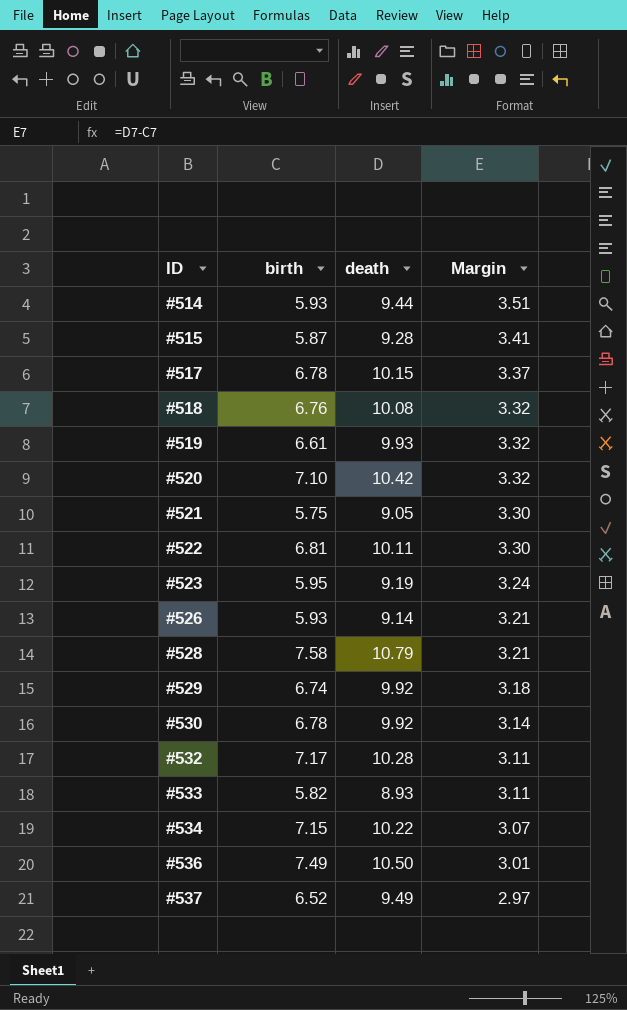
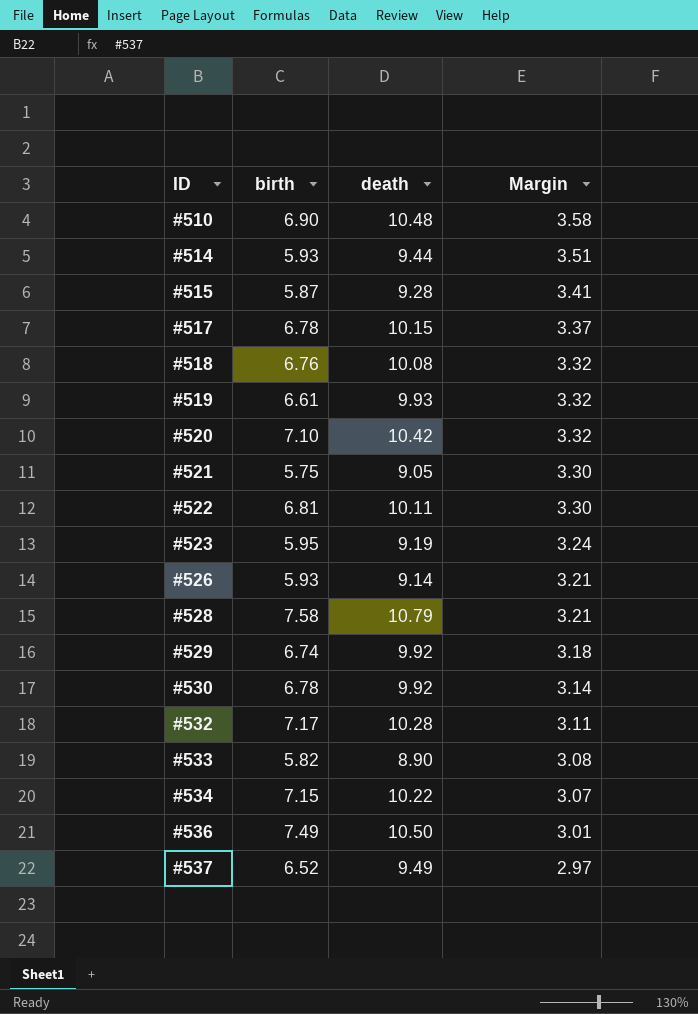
row #510: none -> 6.90 | 10.48 | 3.58
#533 | death: 8.93 -> 8.90
#533 | Margin: 3.11 -> 3.08

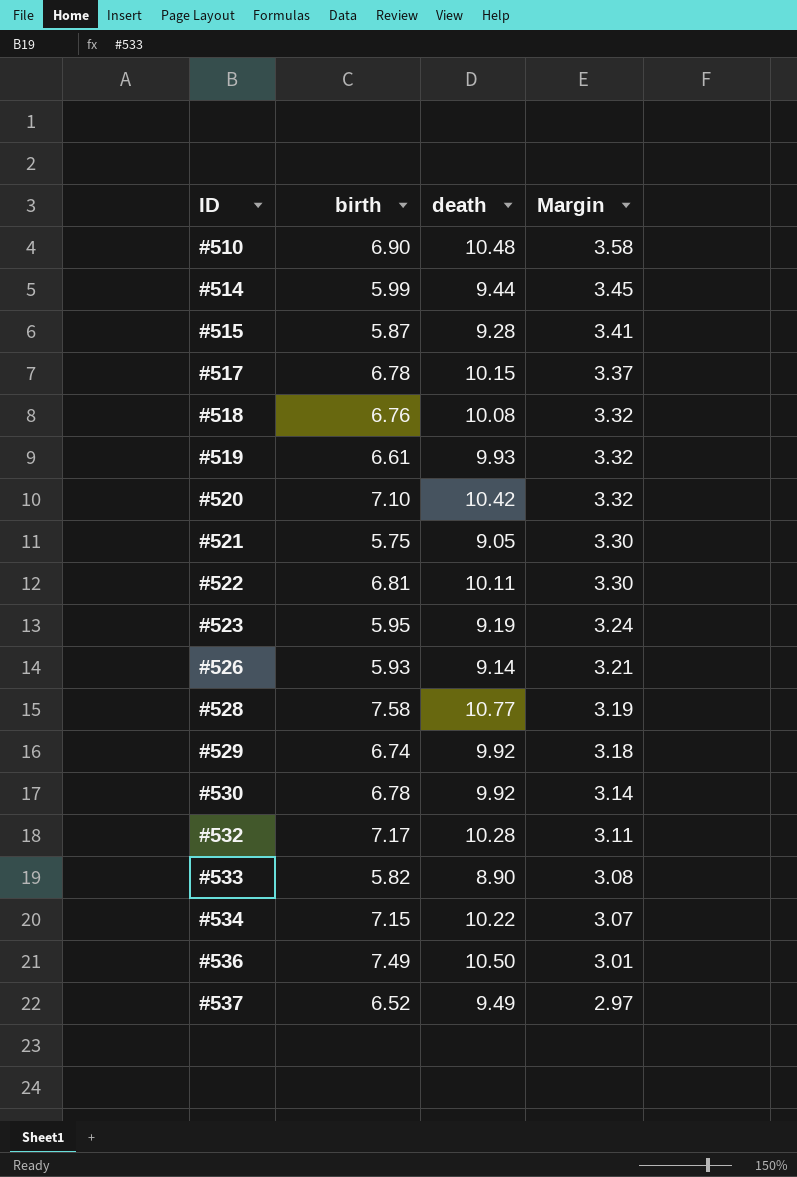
#514 | birth: 5.93 -> 5.99
#514 | Margin: 3.51 -> 3.45
#528 | death: 10.79 -> 10.77
#528 | Margin: 3.21 -> 3.19

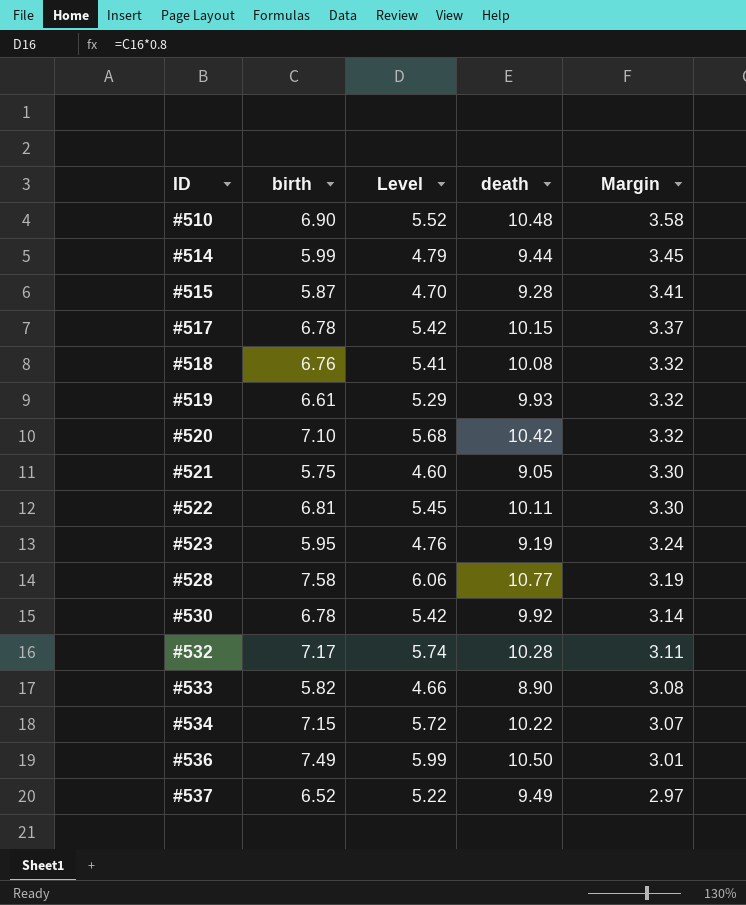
column Level | formula: none -> [birth] * 0.8
row #526: 5.93 | 9.14 | 3.21 -> none
row #529: 6.74 | 9.92 | 3.18 -> none

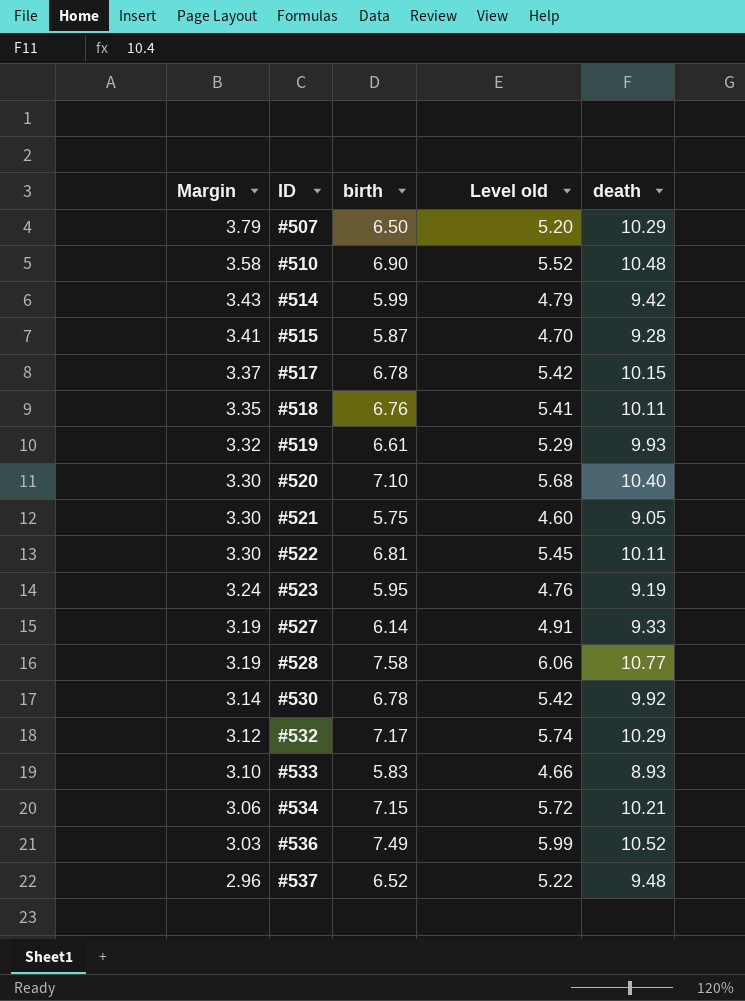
column Margin | position: 5 -> 1
column name: Level -> Level old
row #507: none -> 3.79 | 6.50 | 5.20 | 10.29
#514 | Margin: 3.45 -> 3.43
#514 | death: 9.44 -> 9.42
#518 | Margin: 3.32 -> 3.35
#518 | death: 10.08 -> 10.11
#520 | Margin: 3.32 -> 3.30
#520 | death: 10.42 -> 10.40
row #527: none -> 3.19 | 6.14 | 4.91 | 9.33
#532 | Margin: 3.11 -> 3.12
#532 | death: 10.28 -> 10.29
#533 | Margin: 3.08 -> 3.10
#533 | birth: 5.82 -> 5.83
#533 | death: 8.90 -> 8.93
#534 | Margin: 3.07 -> 3.06
#534 | death: 10.22 -> 10.21
#536 | Margin: 3.01 -> 3.03
#536 | death: 10.50 -> 10.52
#537 | Margin: 2.97 -> 2.96
#537 | death: 9.49 -> 9.48

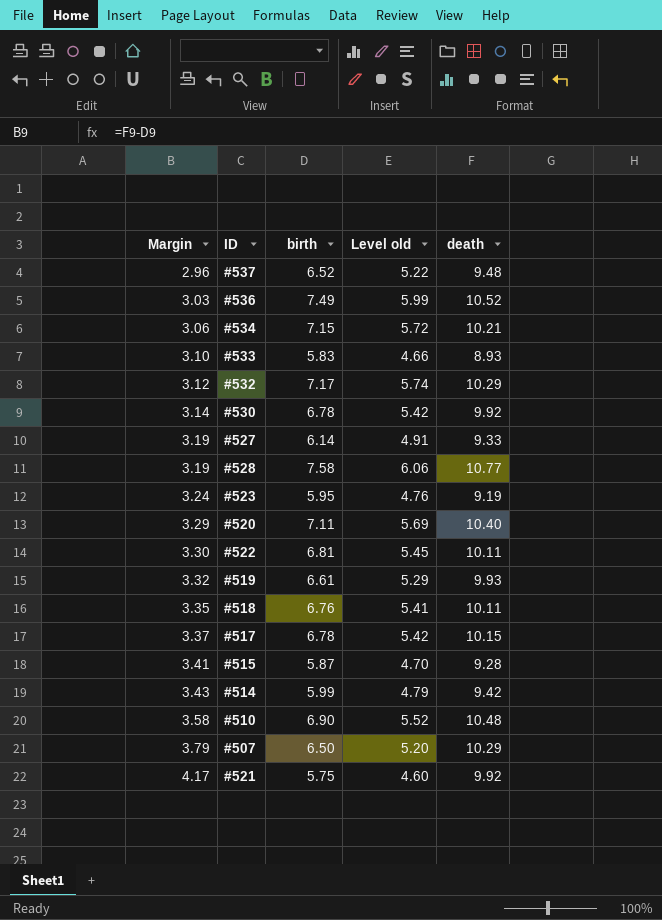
row order: Margin descending -> Margin ascending
#520 | Margin: 3.30 -> 3.29
#520 | birth: 7.10 -> 7.11
#520 | Level old: 5.68 -> 5.69
#521 | Margin: 3.30 -> 4.17
#521 | death: 9.05 -> 9.92

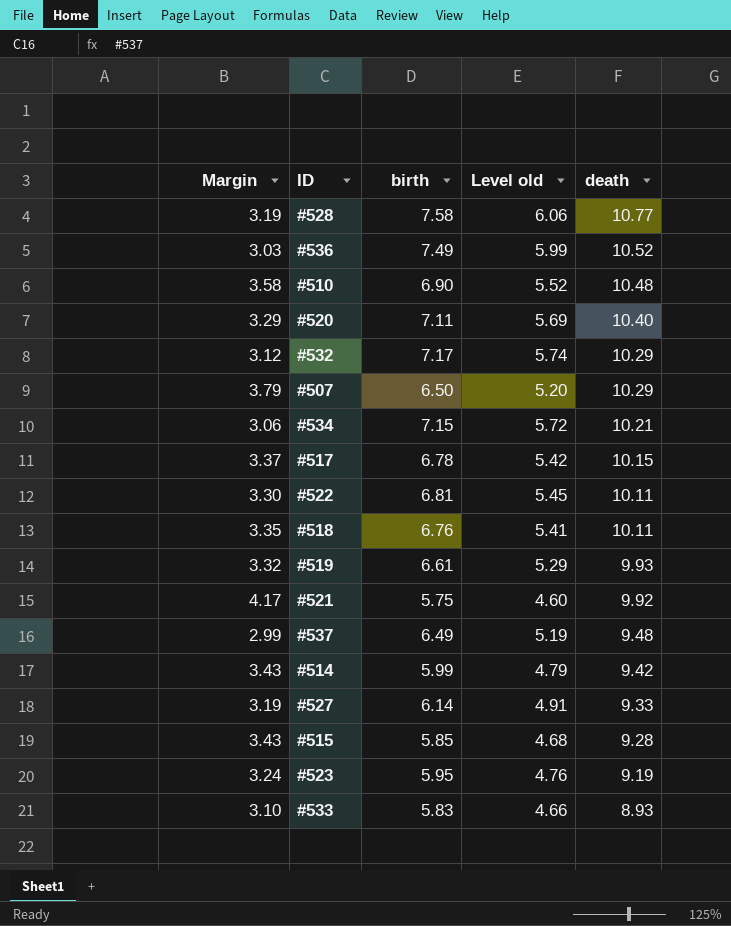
row order: Margin ascending -> death descending
row #530: 3.14 | 6.78 | 5.42 | 9.92 -> none
#537 | Margin: 2.96 -> 2.99
#537 | birth: 6.52 -> 6.49
#537 | Level old: 5.22 -> 5.19
#515 | Margin: 3.41 -> 3.43
#515 | birth: 5.87 -> 5.85
#515 | Level old: 4.70 -> 4.68

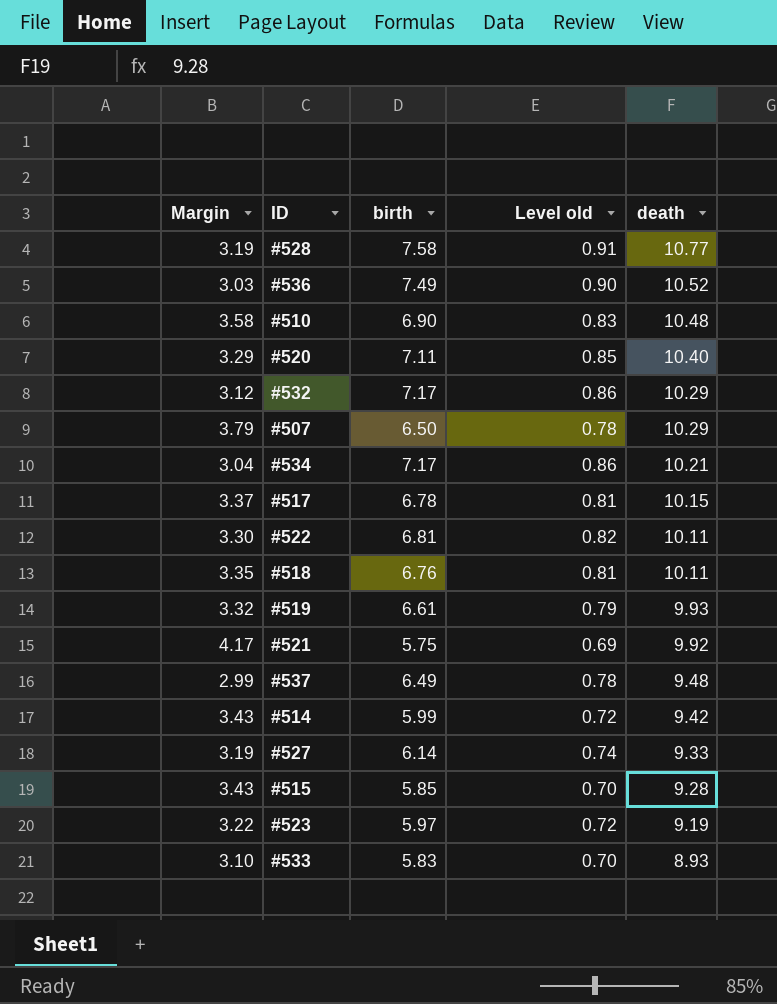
column Level old | formula: [birth] * 0.8 -> [birth] * 0.12
#534 | Margin: 3.06 -> 3.04
#534 | birth: 7.15 -> 7.17
#523 | Margin: 3.24 -> 3.22
#523 | birth: 5.95 -> 5.97

